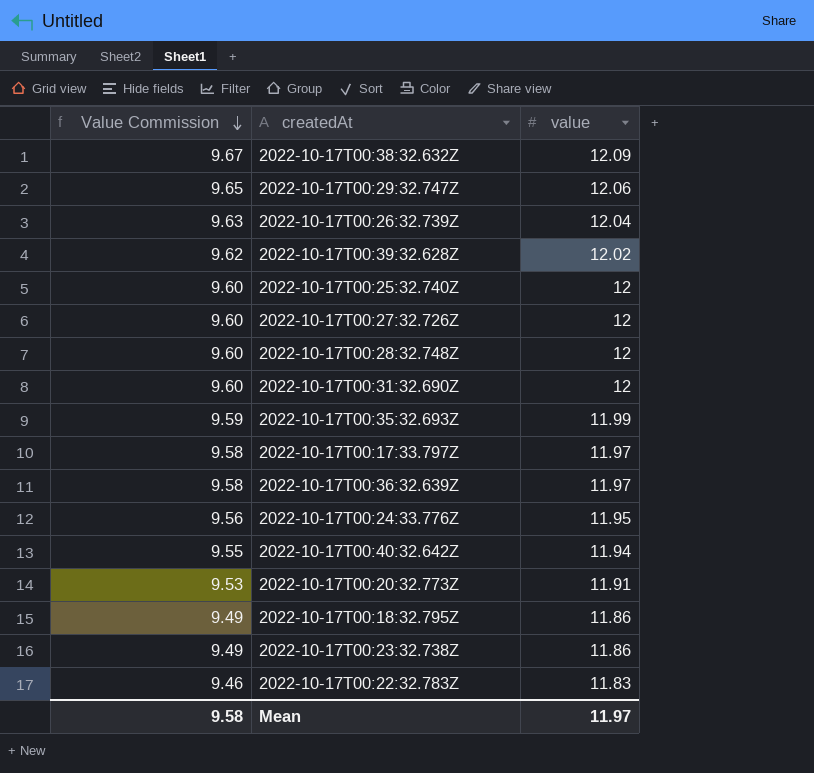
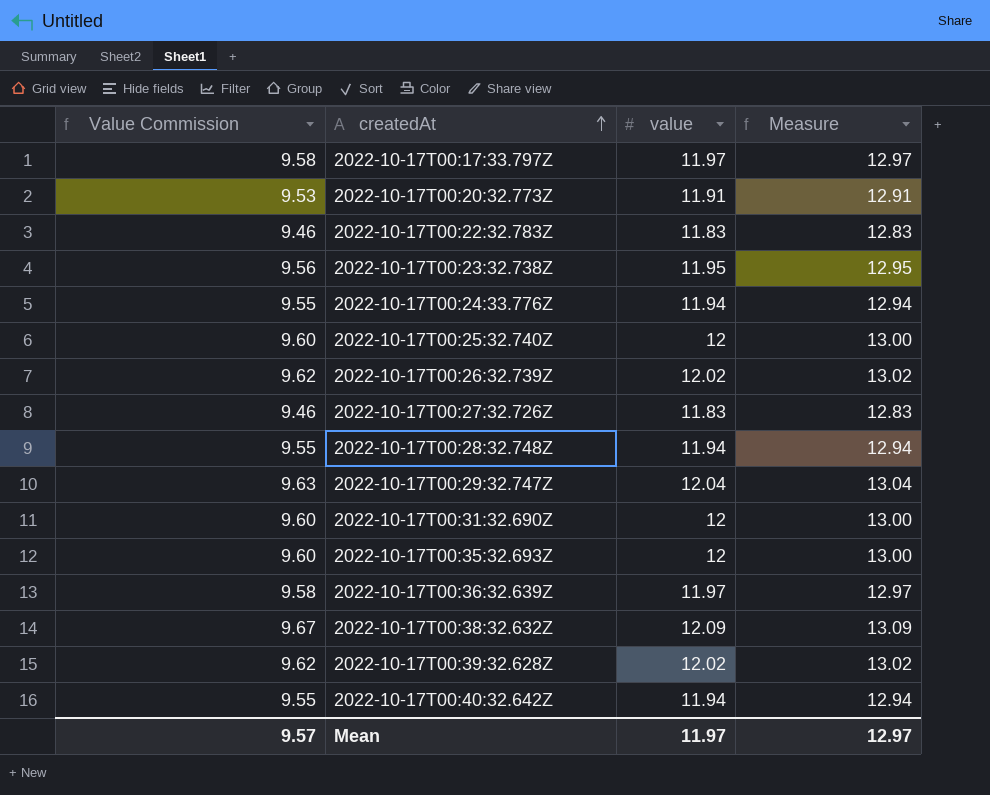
row order: Value Commission descending -> createdAt ascending
column Measure | formula: none -> [value] + 1
row 2022-10-17T00:18:32.795Z: 9.49 | 11.86 -> none
2022-10-17T00:23:32.738Z | Value Commission: 9.49 -> 9.56
2022-10-17T00:23:32.738Z | value: 11.86 -> 11.95
2022-10-17T00:24:33.776Z | Value Commission: 9.56 -> 9.55
2022-10-17T00:24:33.776Z | value: 11.95 -> 11.94
2022-10-17T00:26:32.739Z | Value Commission: 9.63 -> 9.62
2022-10-17T00:26:32.739Z | value: 12.04 -> 12.02
2022-10-17T00:27:32.726Z | Value Commission: 9.60 -> 9.46
2022-10-17T00:27:32.726Z | value: 12 -> 11.83
2022-10-17T00:28:32.748Z | Value Commission: 9.60 -> 9.55
2022-10-17T00:28:32.748Z | value: 12 -> 11.94
2022-10-17T00:29:32.747Z | Value Commission: 9.65 -> 9.63
2022-10-17T00:29:32.747Z | value: 12.06 -> 12.04
2022-10-17T00:35:32.693Z | Value Commission: 9.59 -> 9.60
2022-10-17T00:35:32.693Z | value: 11.99 -> 12
Mean | Value Commission: 9.58 -> 9.57

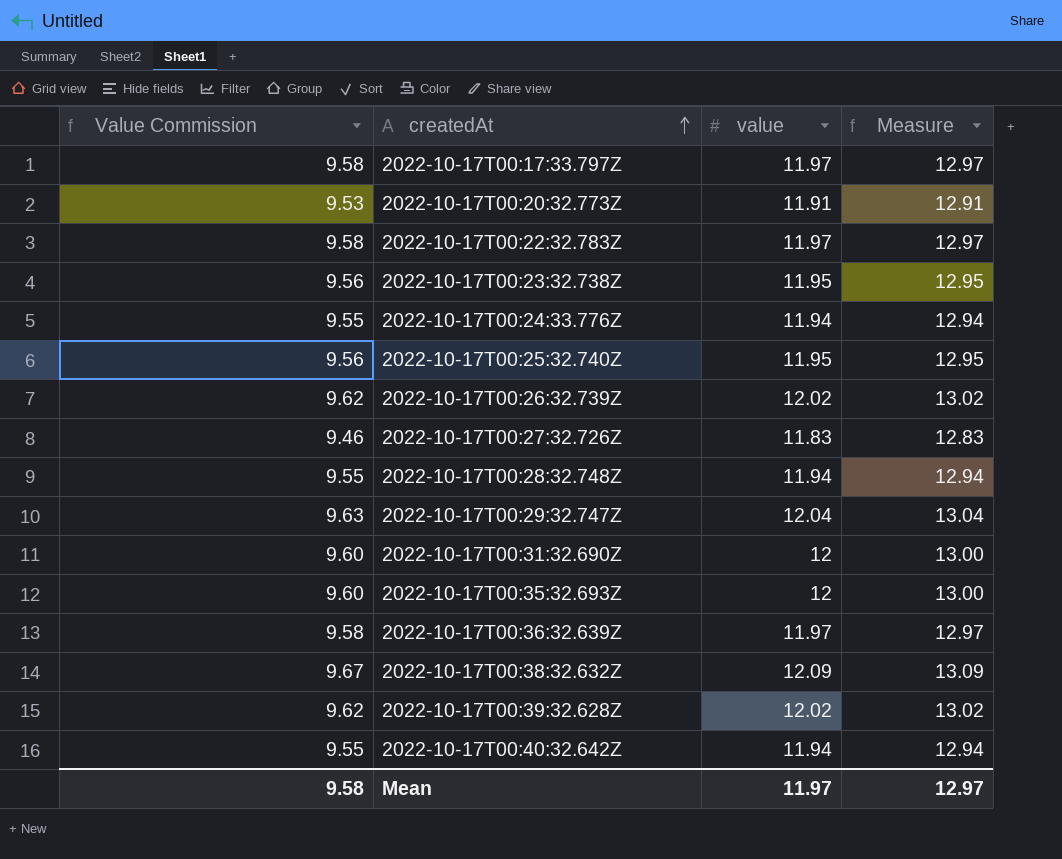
2022-10-17T00:22:32.783Z | Value Commission: 9.46 -> 9.58
2022-10-17T00:22:32.783Z | value: 11.83 -> 11.97
2022-10-17T00:22:32.783Z | Measure: 12.83 -> 12.97
2022-10-17T00:25:32.740Z | Value Commission: 9.60 -> 9.56
2022-10-17T00:25:32.740Z | value: 12 -> 11.95
2022-10-17T00:25:32.740Z | Measure: 13.00 -> 12.95
Mean | Value Commission: 9.57 -> 9.58

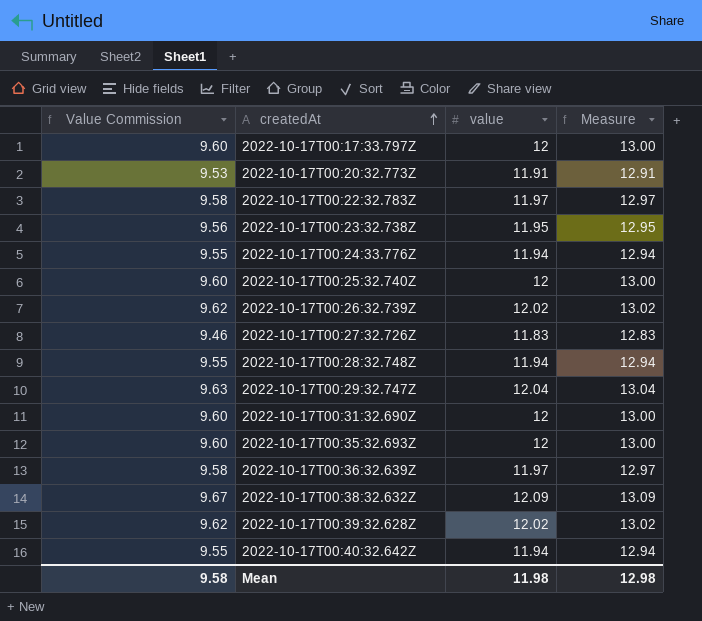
2022-10-17T00:17:33.797Z | Value Commission: 9.58 -> 9.60
2022-10-17T00:17:33.797Z | value: 11.97 -> 12
2022-10-17T00:17:33.797Z | Measure: 12.97 -> 13.00
2022-10-17T00:25:32.740Z | Value Commission: 9.56 -> 9.60
2022-10-17T00:25:32.740Z | value: 11.95 -> 12
2022-10-17T00:25:32.740Z | Measure: 12.95 -> 13.00
Mean | value: 11.97 -> 11.98
Mean | Measure: 12.97 -> 12.98

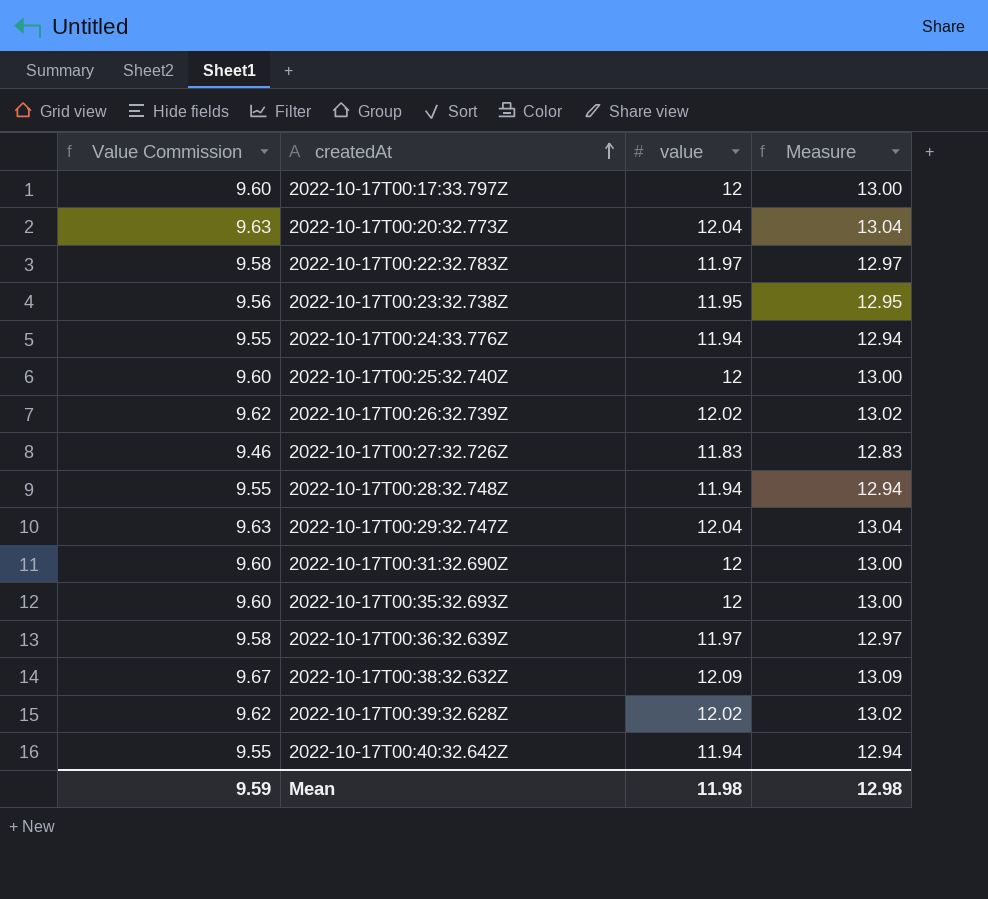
2022-10-17T00:20:32.773Z | Value Commission: 9.53 -> 9.63
2022-10-17T00:20:32.773Z | value: 11.91 -> 12.04
2022-10-17T00:20:32.773Z | Measure: 12.91 -> 13.04
Mean | Value Commission: 9.58 -> 9.59

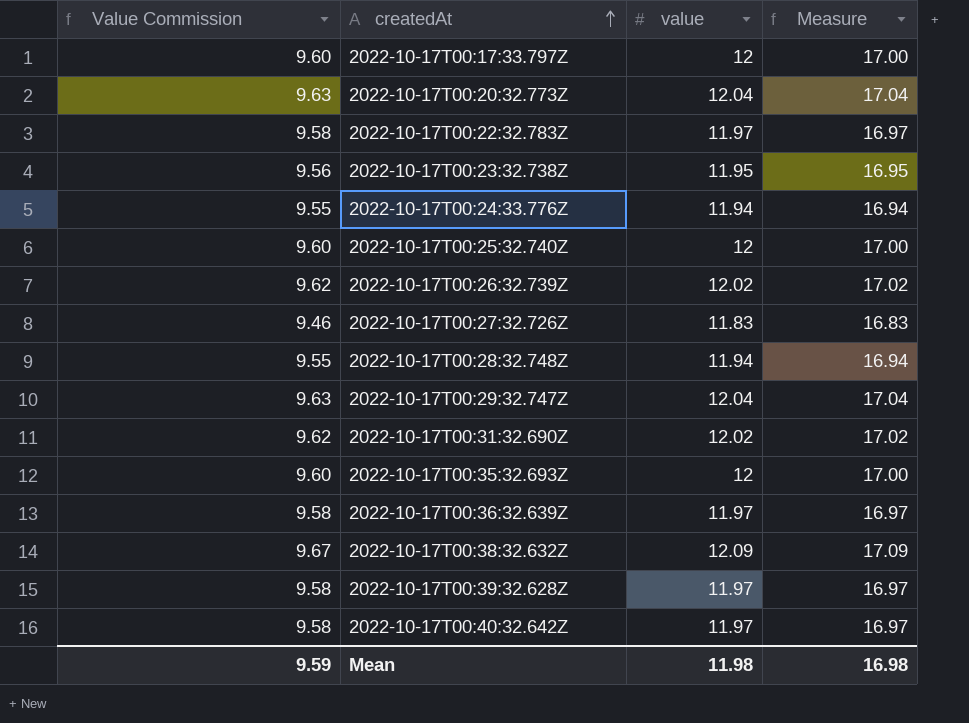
column Measure | formula: [value] + 1 -> [value] + 5
2022-10-17T00:31:32.690Z | Value Commission: 9.60 -> 9.62
2022-10-17T00:31:32.690Z | value: 12 -> 12.02
2022-10-17T00:39:32.628Z | Value Commission: 9.62 -> 9.58
2022-10-17T00:39:32.628Z | value: 12.02 -> 11.97
2022-10-17T00:40:32.642Z | Value Commission: 9.55 -> 9.58
2022-10-17T00:40:32.642Z | value: 11.94 -> 11.97
Mean | Measure: 12.98 -> 16.98

